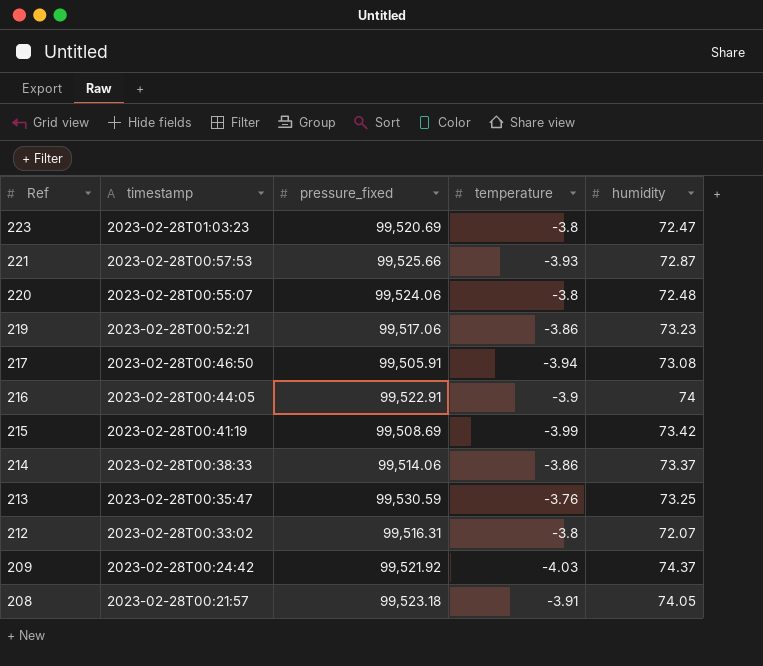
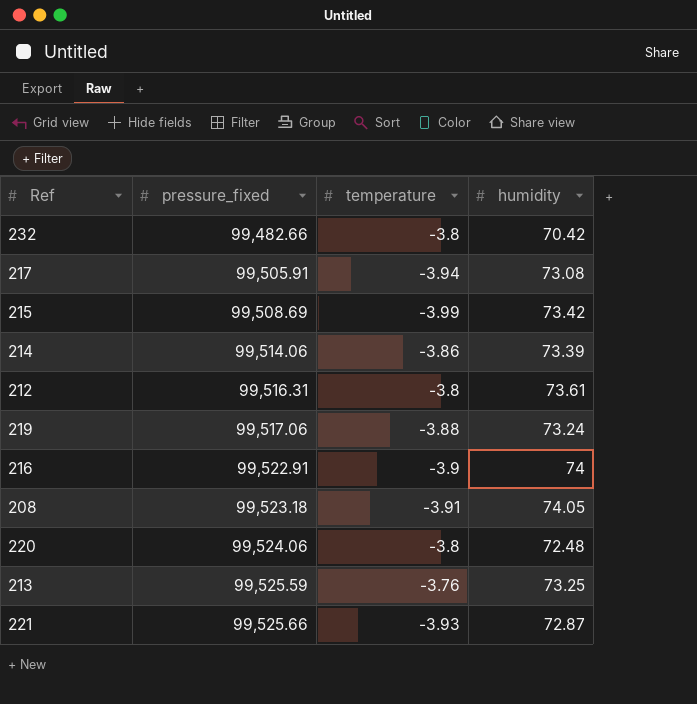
row order: Ref descending -> pressure_fixed ascending
column timestamp | position: 2 -> none
row 223: 2023-02-28T01:03:23 | 99,520.69 | -3.8 | 72.47 -> none
row 209: 2023-02-28T00:24:42 | 99,521.92 | -4.03 | 74.37 -> none
row 232: none -> 99,482.66 | -3.8 | 70.42
214 | humidity: 73.37 -> 73.39
212 | humidity: 72.07 -> 73.61
219 | temperature: -3.86 -> -3.88
219 | humidity: 73.23 -> 73.24
213 | pressure_fixed: 99,530.59 -> 99,525.59

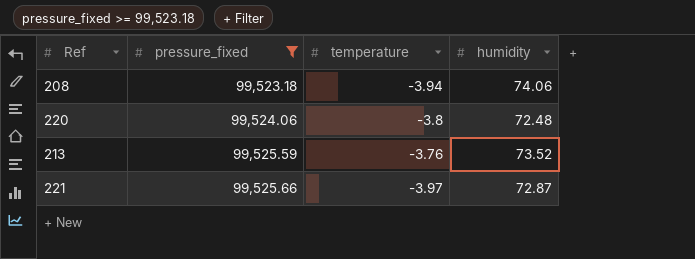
filter: none -> pressure_fixed >= 99,523.18
208 | temperature: -3.91 -> -3.94
208 | humidity: 74.05 -> 74.06
213 | humidity: 73.25 -> 73.52
221 | temperature: -3.93 -> -3.97

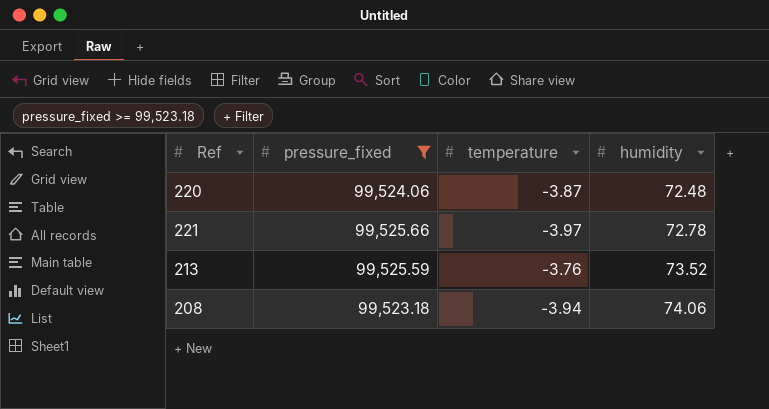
row order: pressure_fixed ascending -> humidity ascending
220 | temperature: -3.8 -> -3.87
221 | humidity: 72.87 -> 72.78

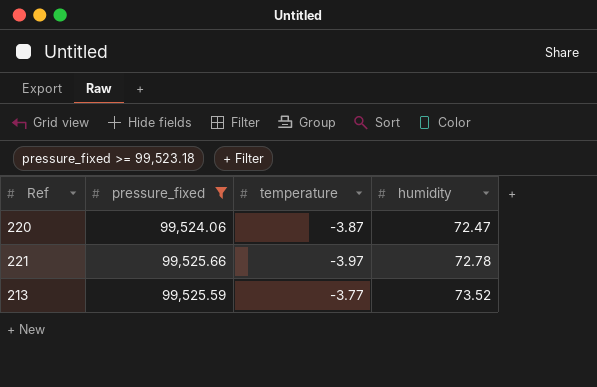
row 208: 99,523.18 | -3.94 | 74.06 -> none
220 | humidity: 72.48 -> 72.47
213 | temperature: -3.76 -> -3.77

